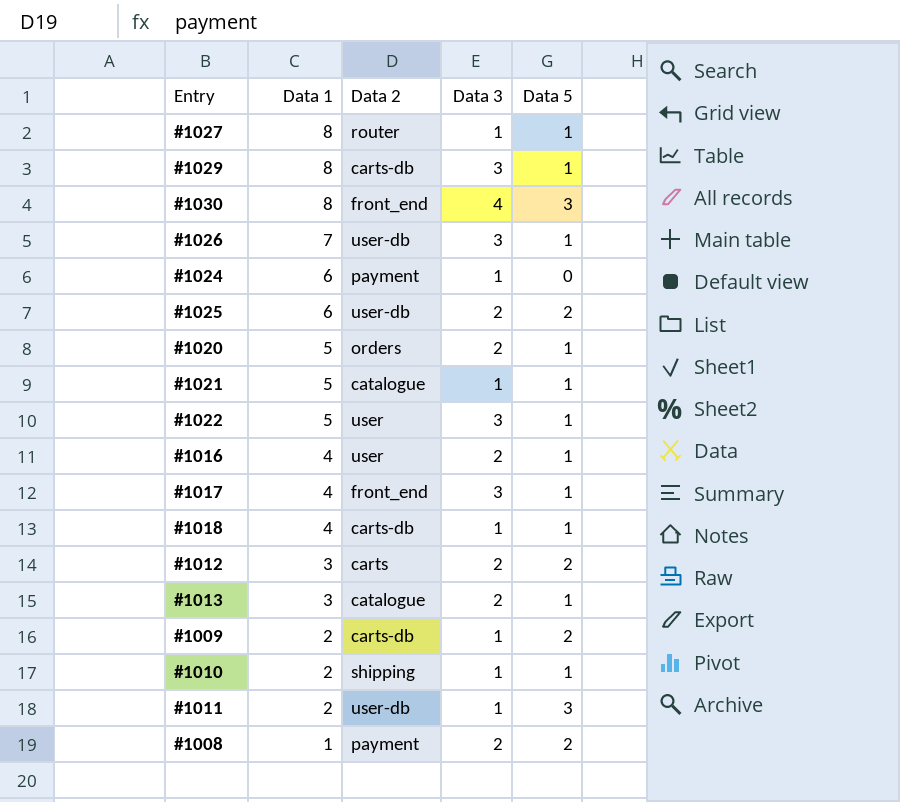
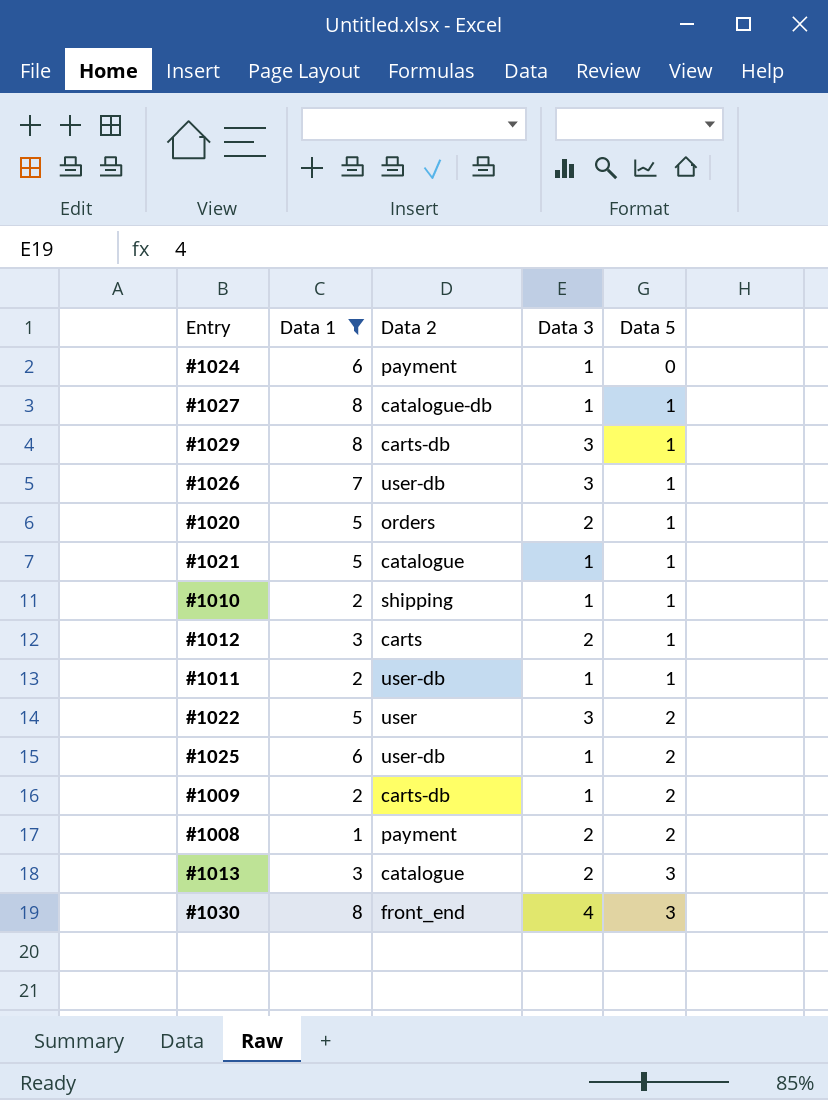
filter: none -> Data 1 != 4
row order: Data 1 descending -> Data 5 ascending
#1027 | Data 2: router -> catalogue-db
#1012 | Data 5: 2 -> 1
#1011 | Data 5: 3 -> 1
#1022 | Data 5: 1 -> 2
#1025 | Data 3: 2 -> 1
#1013 | Data 5: 1 -> 3

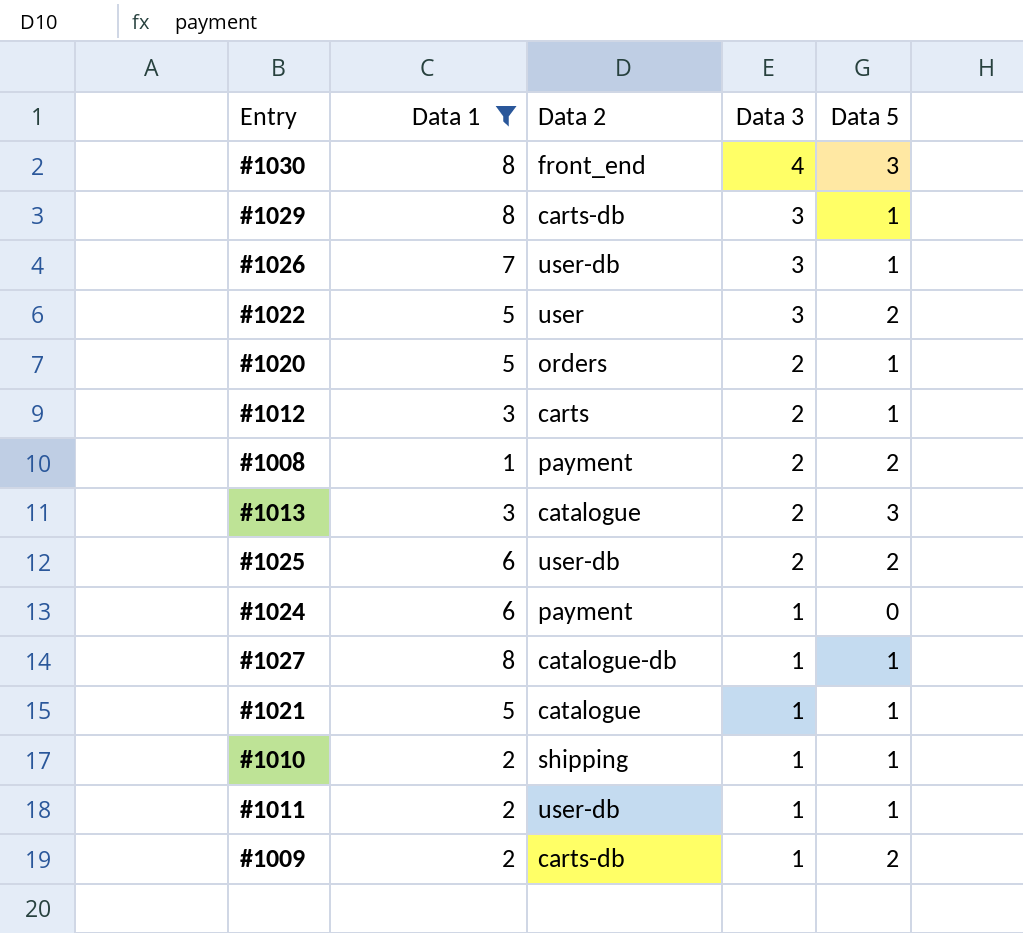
row order: Data 5 ascending -> Data 3 descending
#1025 | Data 3: 1 -> 2

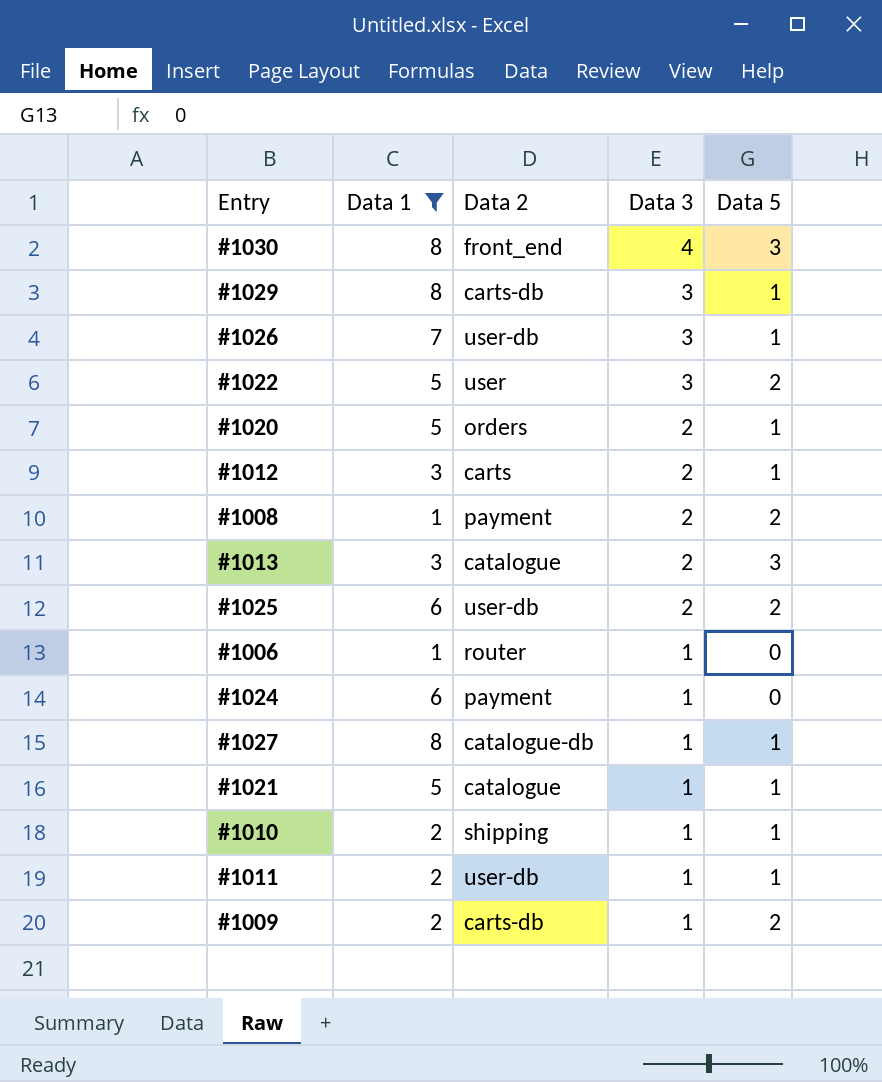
row #1006: none -> 1 | router | 1 | 0

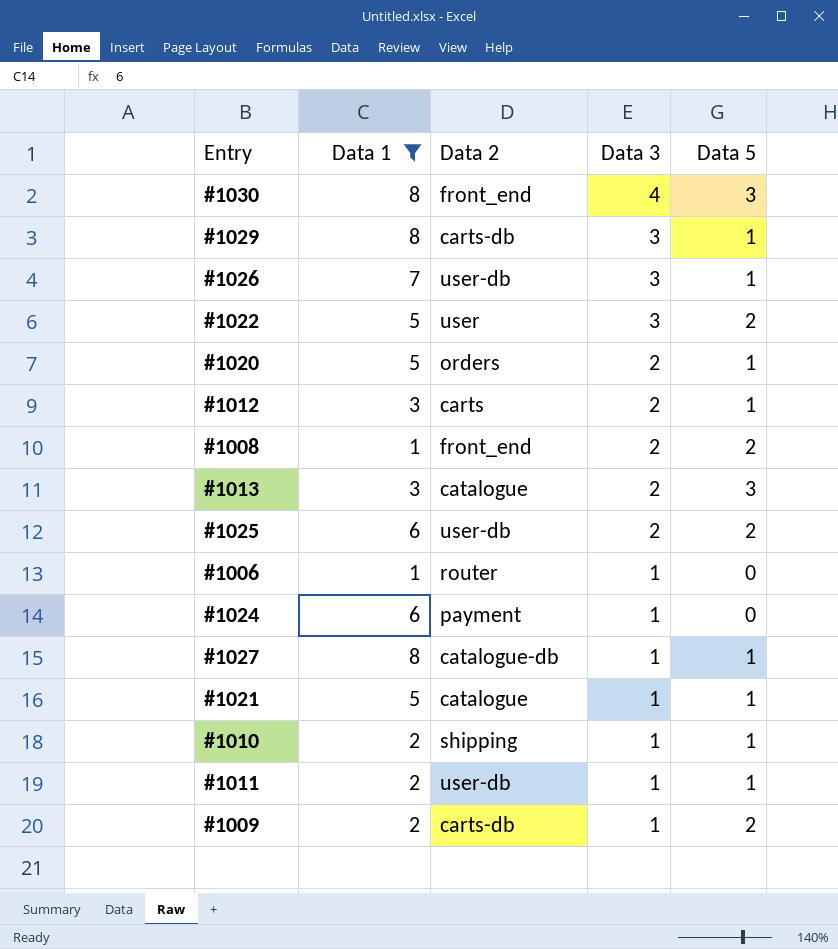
#1008 | Data 2: payment -> front_end

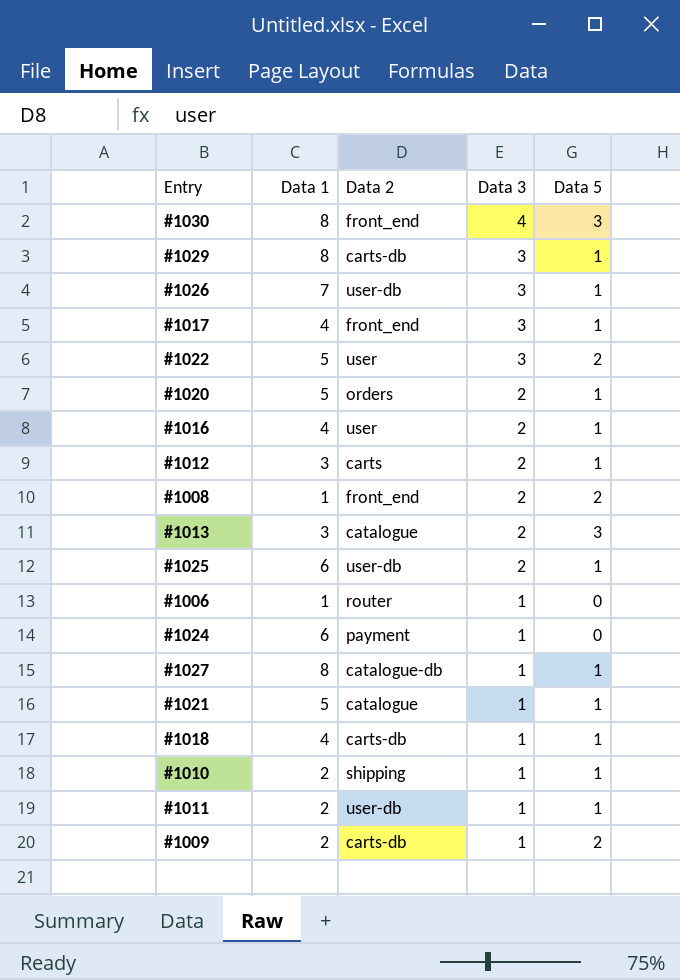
filter: Data 1 != 4 -> none
#1025 | Data 5: 2 -> 1

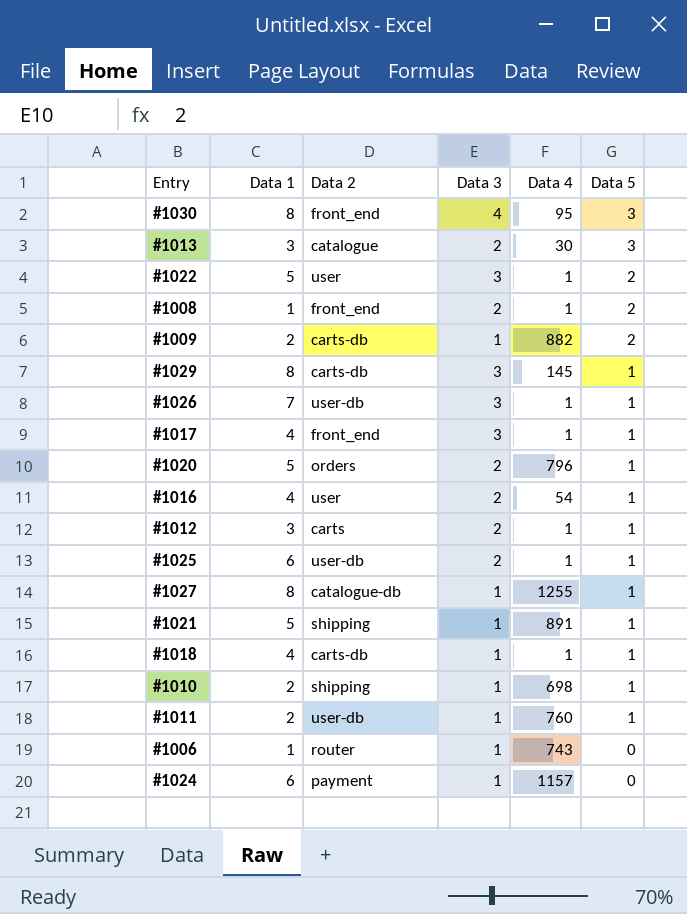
row order: Data 3 descending -> Data 5 descending
column Data 4 | position: none -> 5
#1021 | Data 2: catalogue -> shipping

